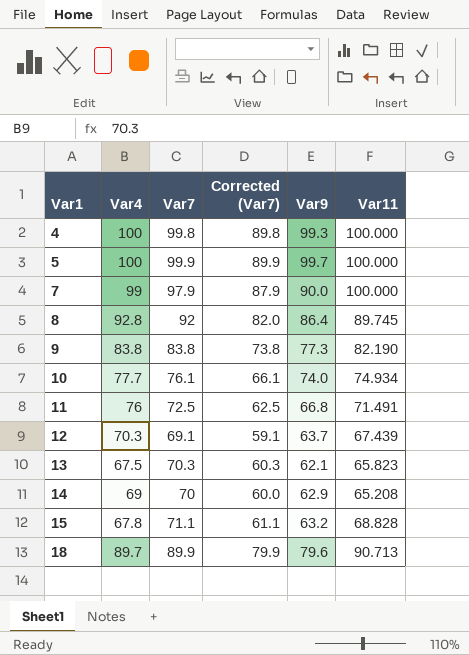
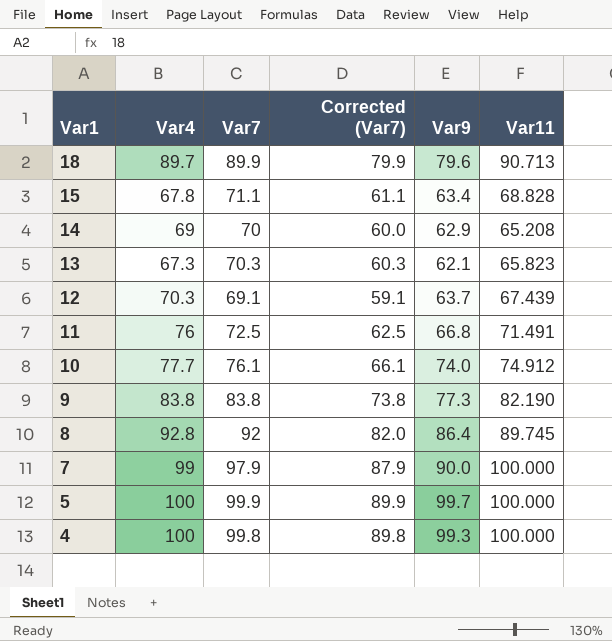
row order: Var1 ascending -> Var1 descending
15 | Var9: 63.2 -> 63.4
13 | Var4: 67.5 -> 67.3
10 | Var11: 74.934 -> 74.912

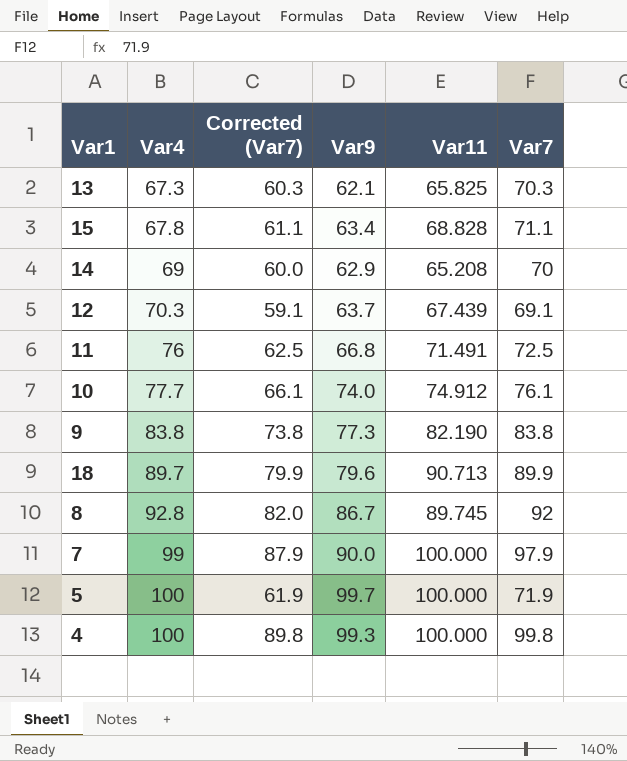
row order: Var1 descending -> Var4 ascending
column Var7 | position: 3 -> 6
13 | Var11: 65.823 -> 65.825
8 | Var9: 86.4 -> 86.7
5 | Corrected (Var7): 89.9 -> 61.9
5 | Var7: 99.9 -> 71.9

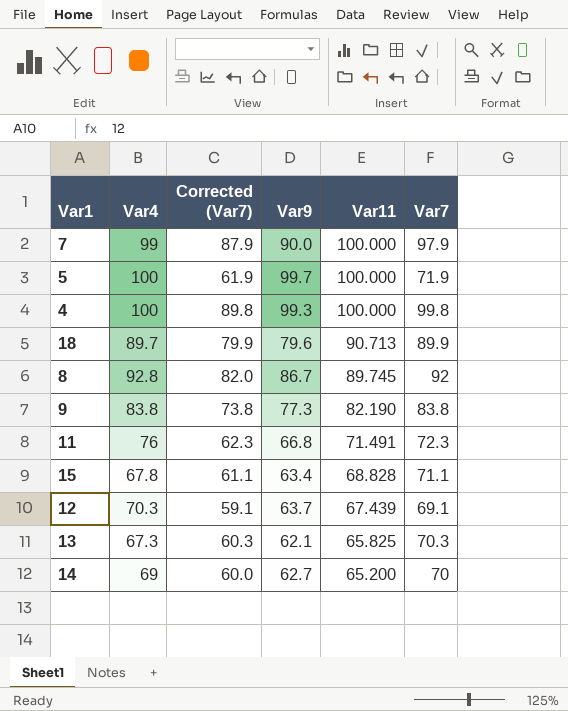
row order: Var4 ascending -> Var11 descending
row 10: 77.7 | 66.1 | 74.0 | 74.912 | 76.1 -> none
11 | Corrected (Var7): 62.5 -> 62.3
11 | Var7: 72.5 -> 72.3
14 | Var9: 62.9 -> 62.7
14 | Var11: 65.208 -> 65.200

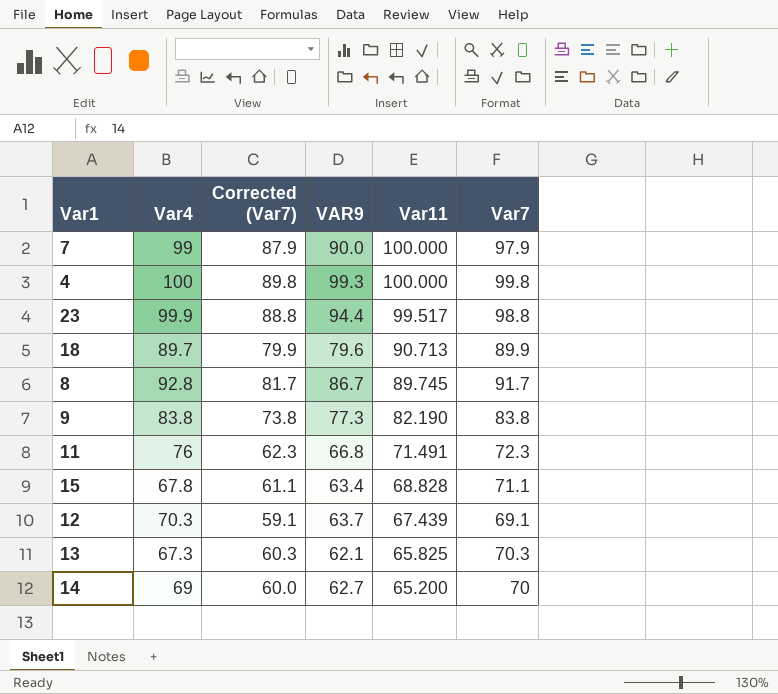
column name: Var9 -> VAR9
row 5: 100 | 61.9 | 99.7 | 100.000 | 71.9 -> none
row 23: none -> 99.9 | 88.8 | 94.4 | 99.517 | 98.8
8 | Corrected (Var7): 82.0 -> 81.7
8 | Var7: 92 -> 91.7

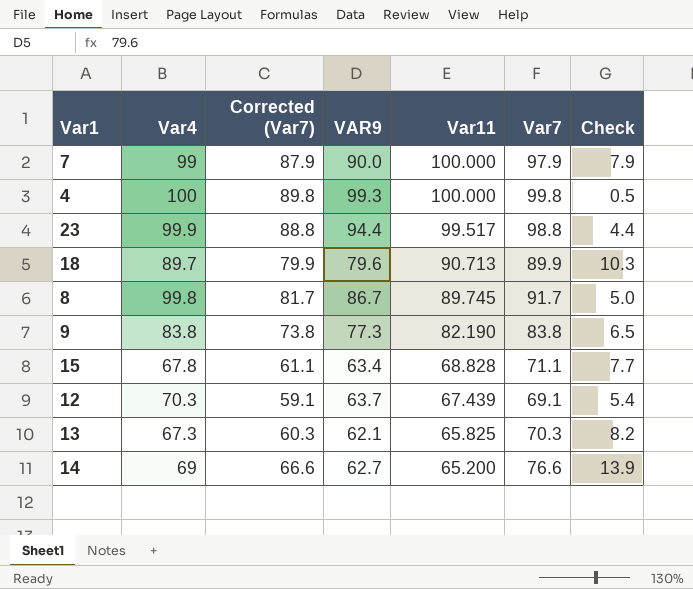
column Check | formula: none -> [Var7] - [VAR9]
row 11: 76 | 62.3 | 66.8 | 71.491 | 72.3 -> none
8 | Var4: 92.8 -> 99.8
14 | Corrected (Var7): 60.0 -> 66.6
14 | Var7: 70 -> 76.6

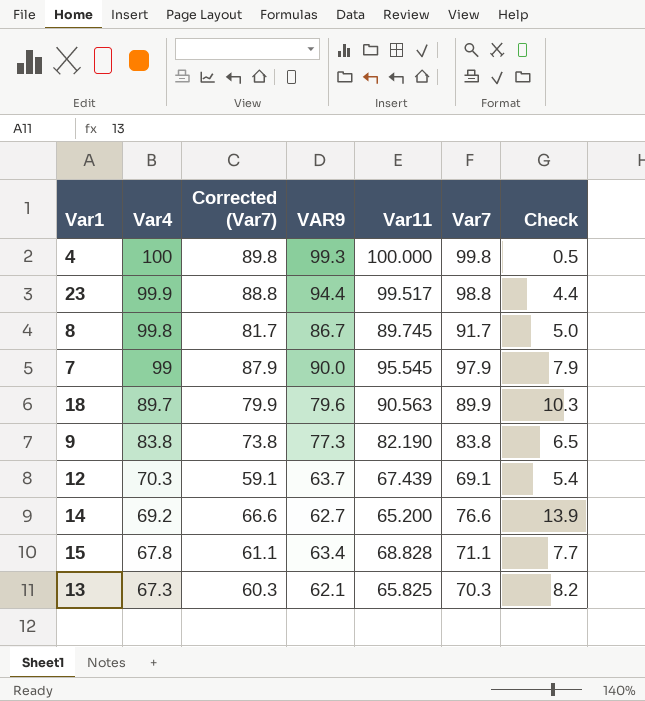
row order: Var11 descending -> Var4 descending
7 | Var11: 100.000 -> 95.545
18 | Var11: 90.713 -> 90.563
14 | Var4: 69 -> 69.2

